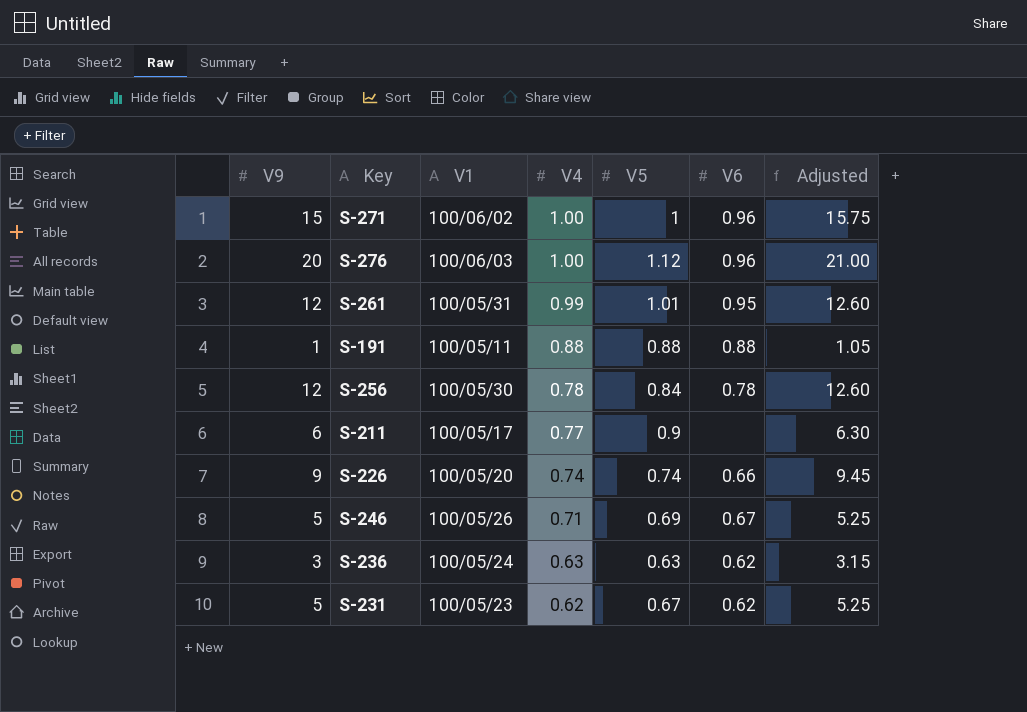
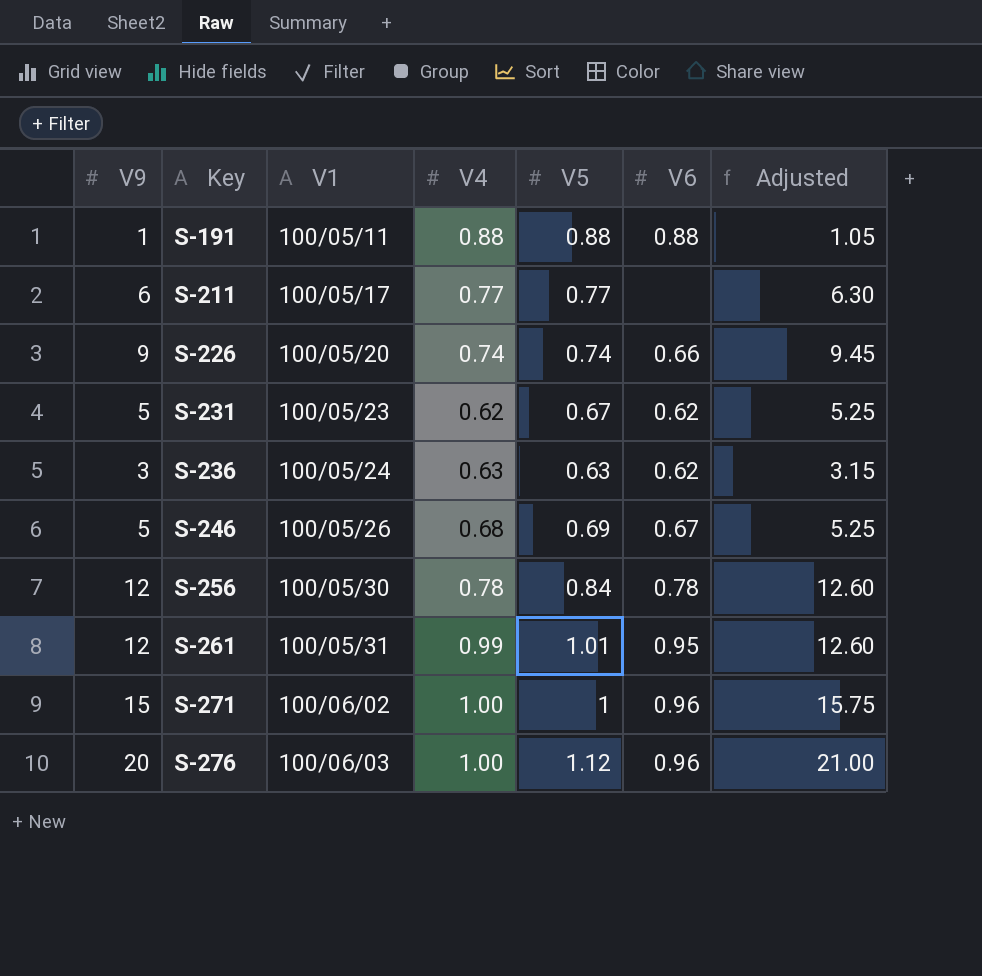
row order: V4 descending -> Key ascending
S-211 | V5: 0.9 -> 0.77
S-246 | V4: 0.71 -> 0.68

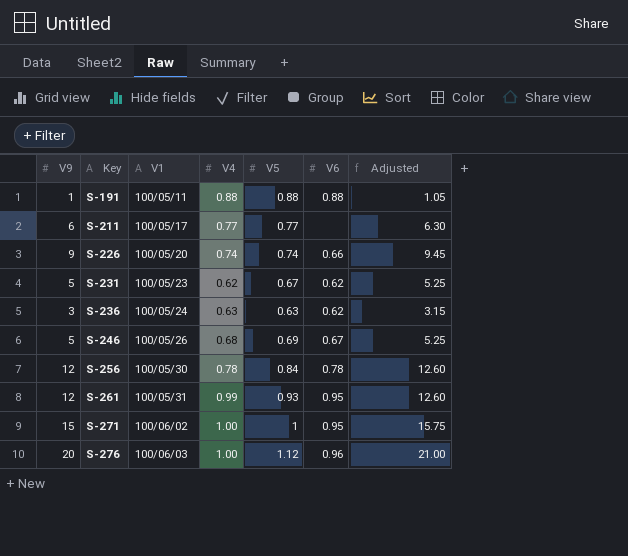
S-261 | V5: 1.01 -> 0.93
S-271 | V6: 0.96 -> 0.95

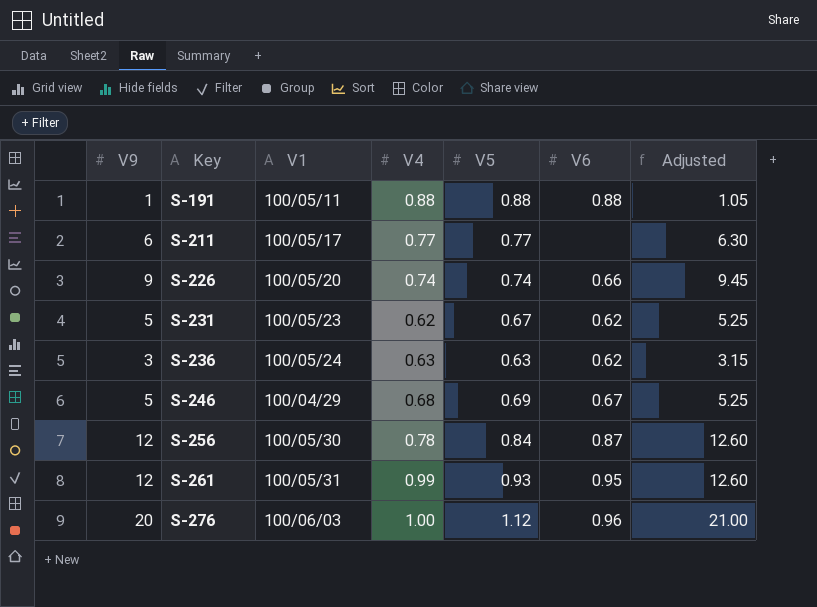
row S-271: 15 | 100/06/02 | 1.00 | 1 | 0.95 | 15.75 -> none
S-246 | V1: 100/05/26 -> 100/04/29
S-256 | V6: 0.78 -> 0.87

